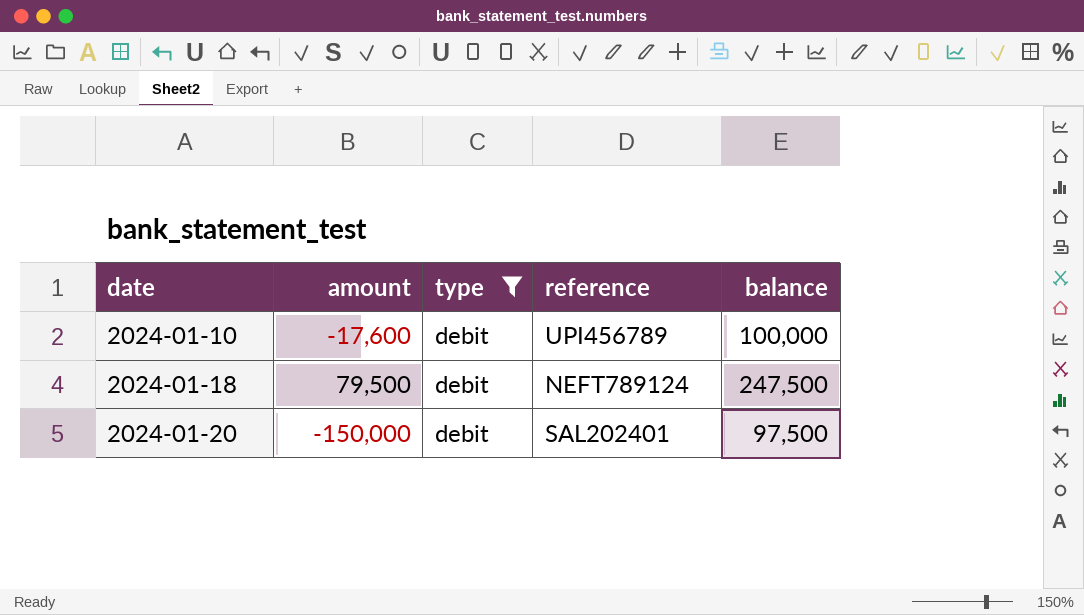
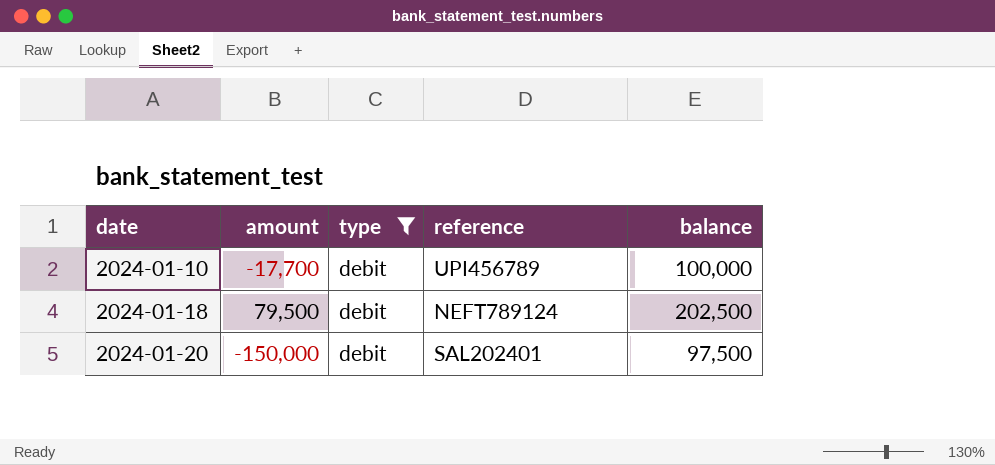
2024-01-10 | amount: -17,600 -> -17,700
2024-01-18 | balance: 247,500 -> 202,500

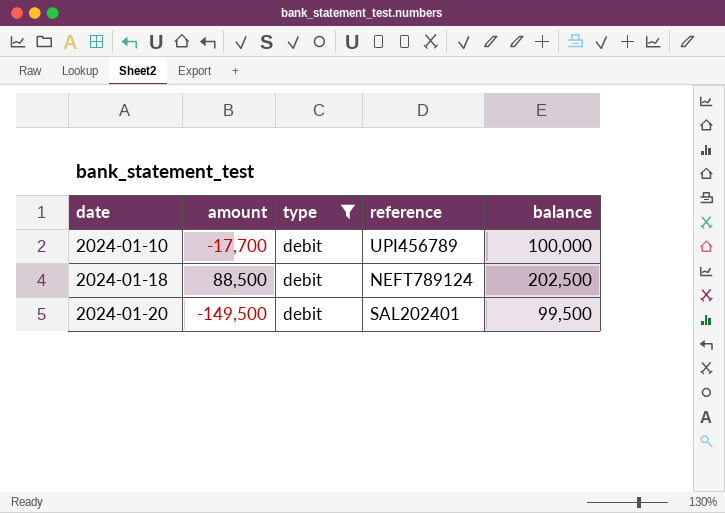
2024-01-18 | amount: 79,500 -> 88,500
2024-01-20 | amount: -150,000 -> -149,500
2024-01-20 | balance: 97,500 -> 99,500

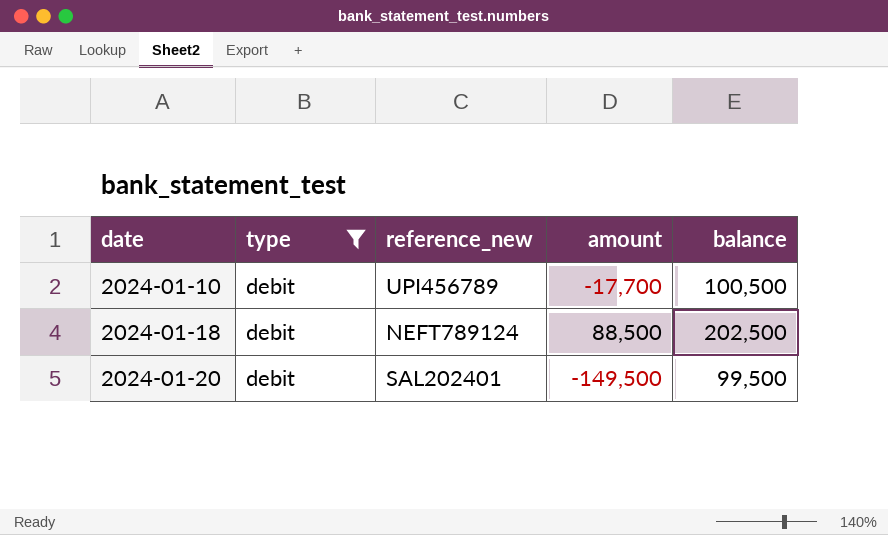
column name: reference -> reference_new
column amount | position: 2 -> 4
2024-01-10 | balance: 100,000 -> 100,500

